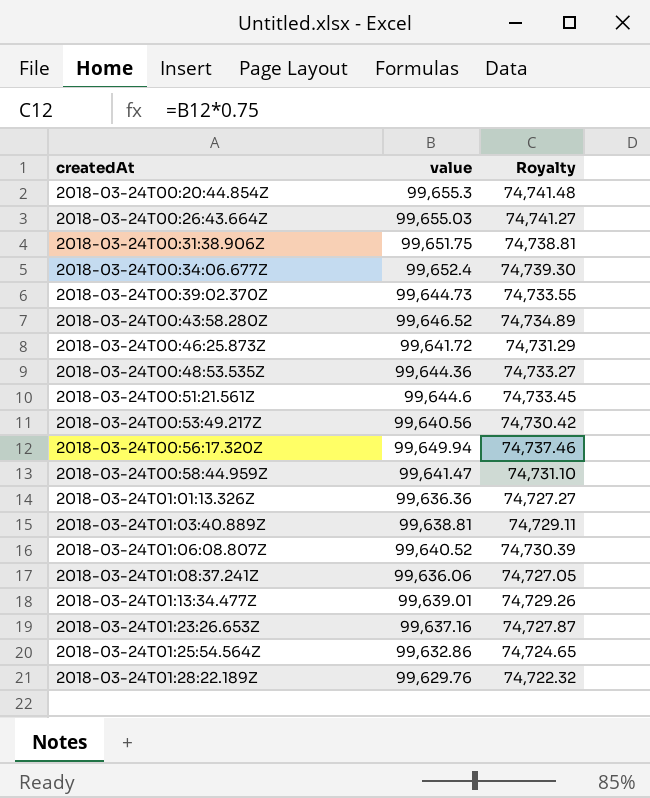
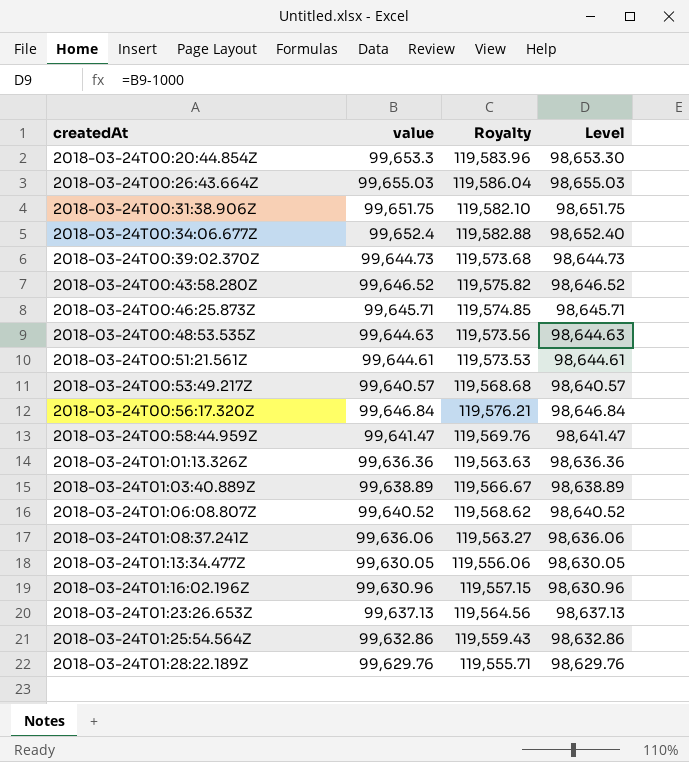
column Royalty | formula: [value] * 0.75 -> [value] * 1.2
column Level | formula: none -> [value] - 1000
2018-03-24T00:20:44.854Z | value: 99,655.3 -> 99,653.3
2018-03-24T00:46:25.873Z | value: 99,641.72 -> 99,645.71
2018-03-24T00:48:53.535Z | value: 99,644.36 -> 99,644.63
2018-03-24T00:51:21.561Z | value: 99,644.6 -> 99,644.61
2018-03-24T00:53:49.217Z | value: 99,640.56 -> 99,640.57
2018-03-24T00:56:17.320Z | value: 99,649.94 -> 99,646.84
2018-03-24T01:03:40.889Z | value: 99,638.81 -> 99,638.89
2018-03-24T01:13:34.477Z | value: 99,639.01 -> 99,630.05
row 2018-03-24T01:16:02.196Z: none -> 99,630.96 | 119,557.15 | 98,630.96
2018-03-24T01:23:26.653Z | value: 99,637.16 -> 99,637.13

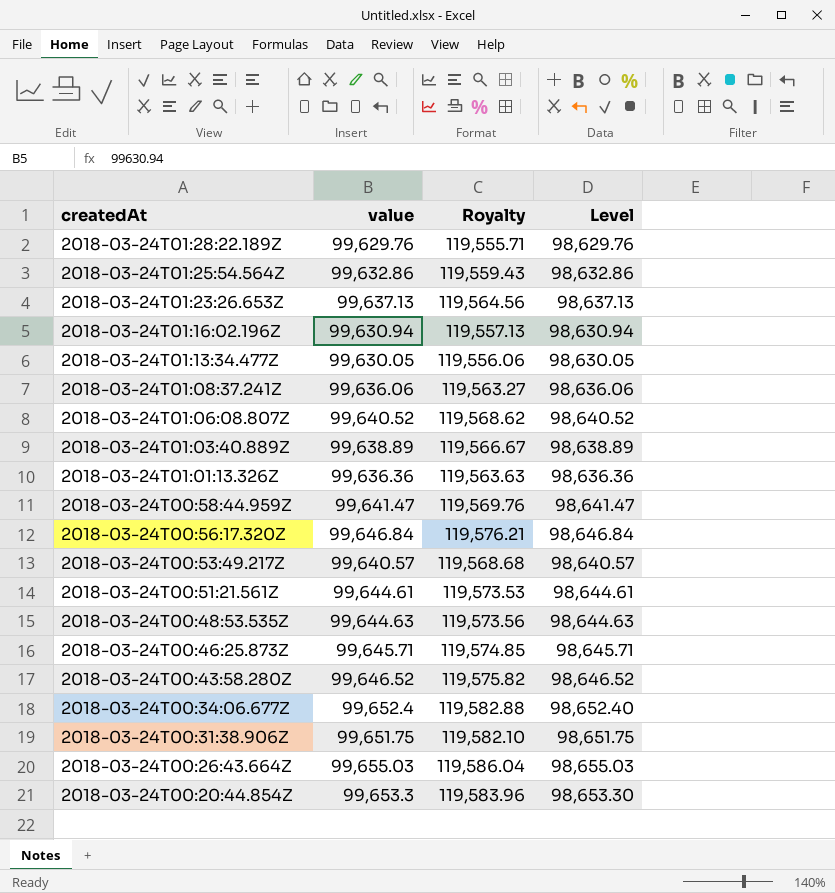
row order: createdAt ascending -> createdAt descending
row 2018-03-24T00:39:02.370Z: 99,644.73 | 119,573.68 | 98,644.73 -> none
2018-03-24T01:16:02.196Z | value: 99,630.96 -> 99,630.94
2018-03-24T01:16:02.196Z | Royalty: 119,557.15 -> 119,557.13
2018-03-24T01:16:02.196Z | Level: 98,630.96 -> 98,630.94

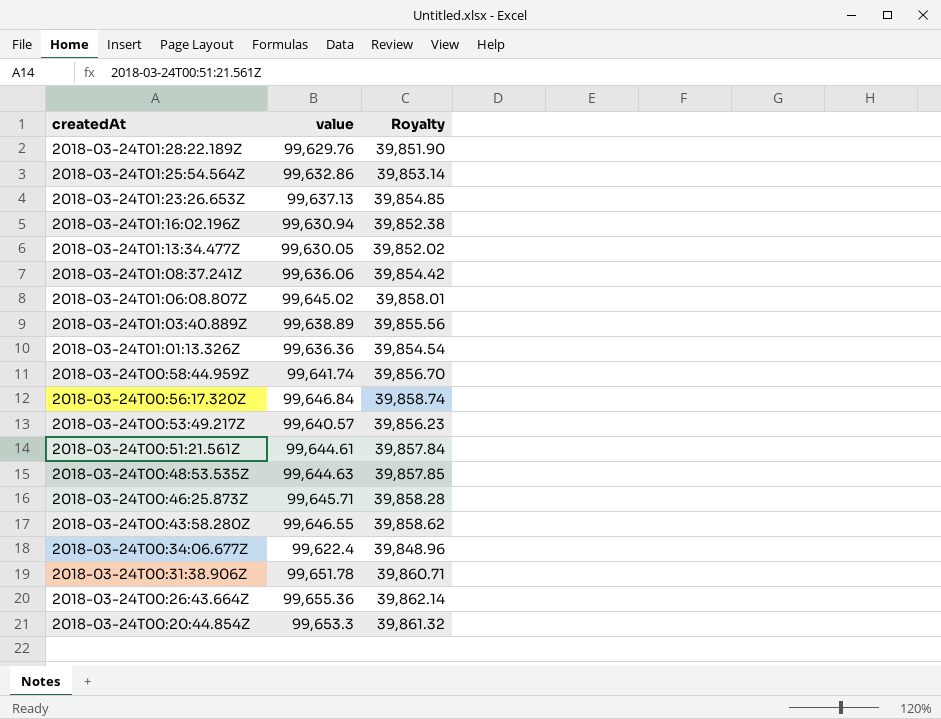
column Level | formula: [value] - 1000 -> none
column Royalty | formula: [value] * 1.2 -> [value] * 0.4
2018-03-24T01:06:08.807Z | value: 99,640.52 -> 99,645.02
2018-03-24T00:58:44.959Z | value: 99,641.47 -> 99,641.74
2018-03-24T00:43:58.280Z | value: 99,646.52 -> 99,646.55
2018-03-24T00:34:06.677Z | value: 99,652.4 -> 99,622.4
2018-03-24T00:31:38.906Z | value: 99,651.75 -> 99,651.78
2018-03-24T00:26:43.664Z | value: 99,655.03 -> 99,655.36

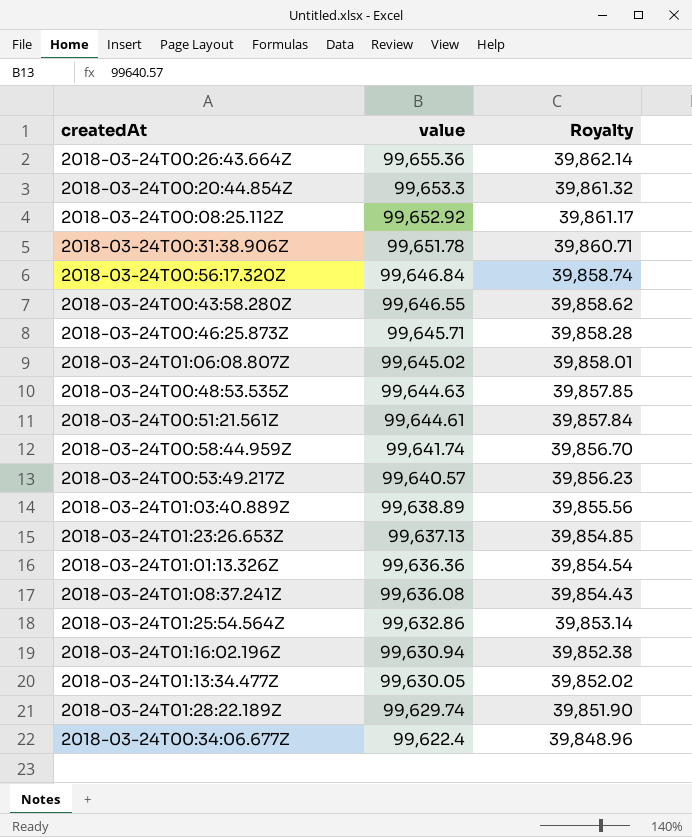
row order: createdAt descending -> value descending
row 2018-03-24T00:08:25.112Z: none -> 99,652.92 | 39,861.17
2018-03-24T01:08:37.241Z | value: 99,636.06 -> 99,636.08
2018-03-24T01:08:37.241Z | Royalty: 39,854.42 -> 39,854.43
2018-03-24T01:28:22.189Z | value: 99,629.76 -> 99,629.74

